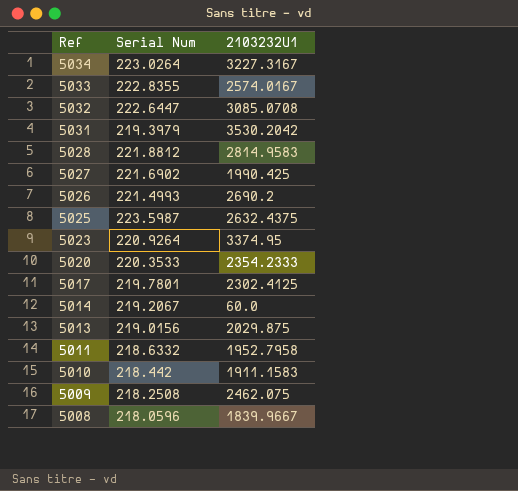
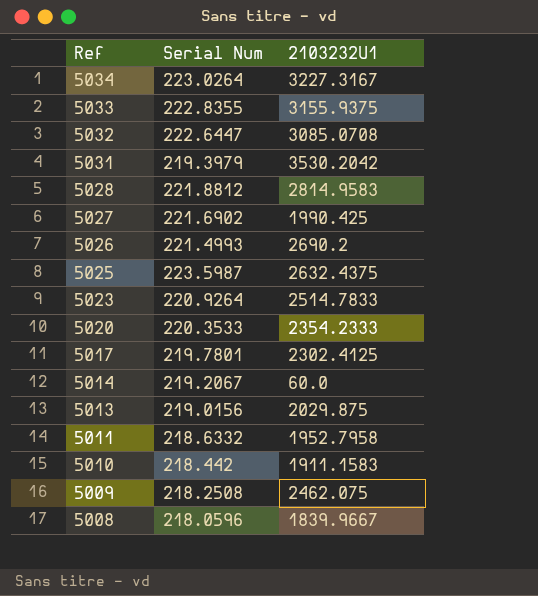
5033 | 2103232U1: 2574.0167 -> 3155.9375
5023 | 2103232U1: 3374.95 -> 2514.7833

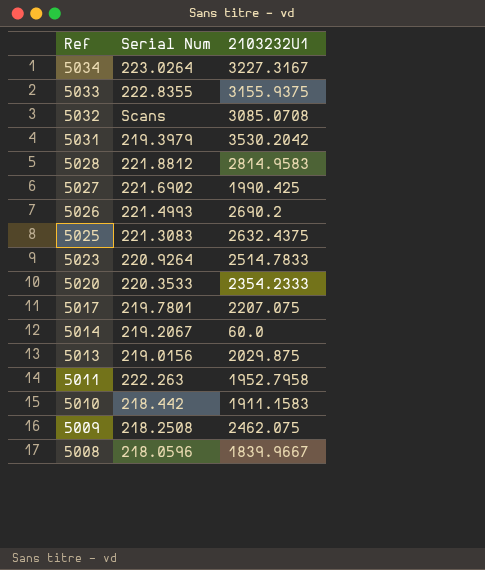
5032 | Serial Num: 222.6447 -> Scans
5025 | Serial Num: 223.5987 -> 221.3083
5017 | 2103232U1: 2302.4125 -> 2207.075
5011 | Serial Num: 218.6332 -> 222.263

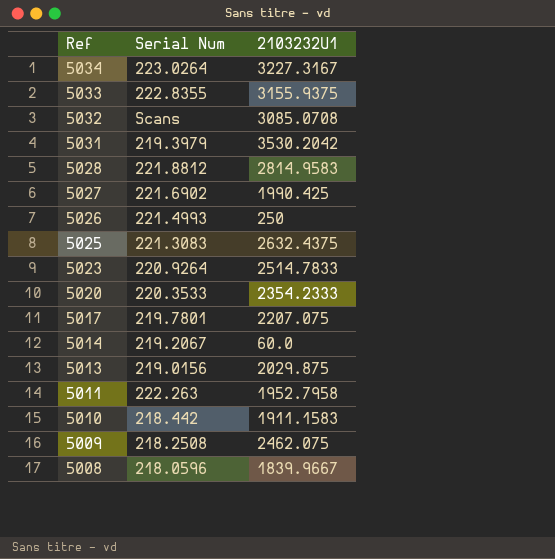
5026 | 2103232U1: 2690.2 -> 250

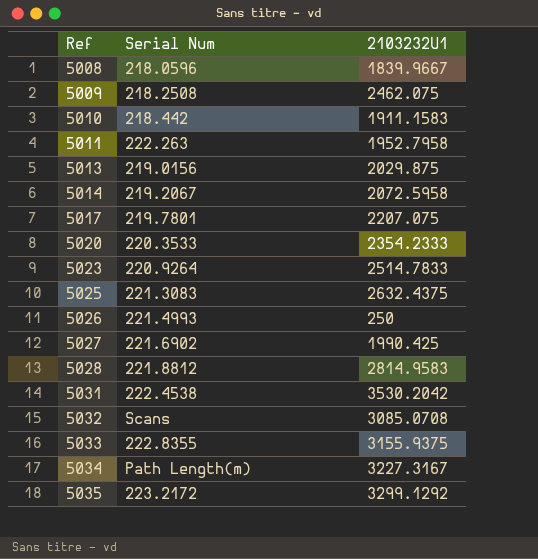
row order: Ref descending -> Ref ascending
5014 | 2103232U1: 60.0 -> 2072.5958
5031 | Serial Num: 219.3979 -> 222.4538
5034 | Serial Num: 223.0264 -> Path Length(m)
row 5035: none -> 223.2172 | 3299.1292

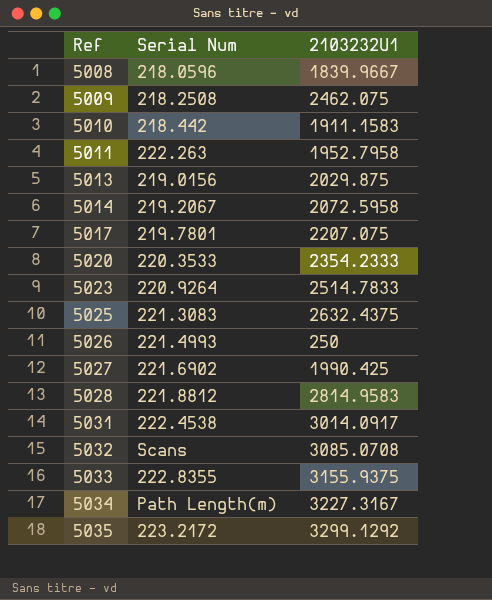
5031 | 2103232U1: 3530.2042 -> 3014.0917

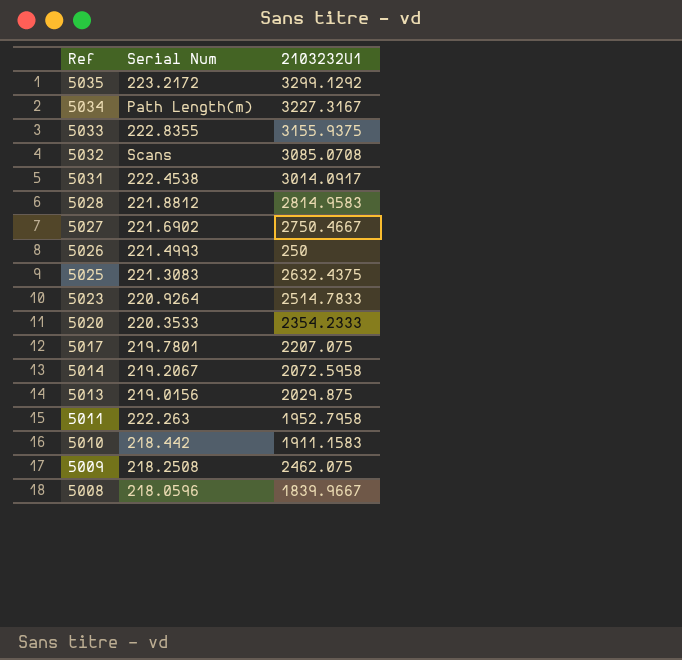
row order: Ref ascending -> Ref descending
5027 | 2103232U1: 1990.425 -> 2750.4667

